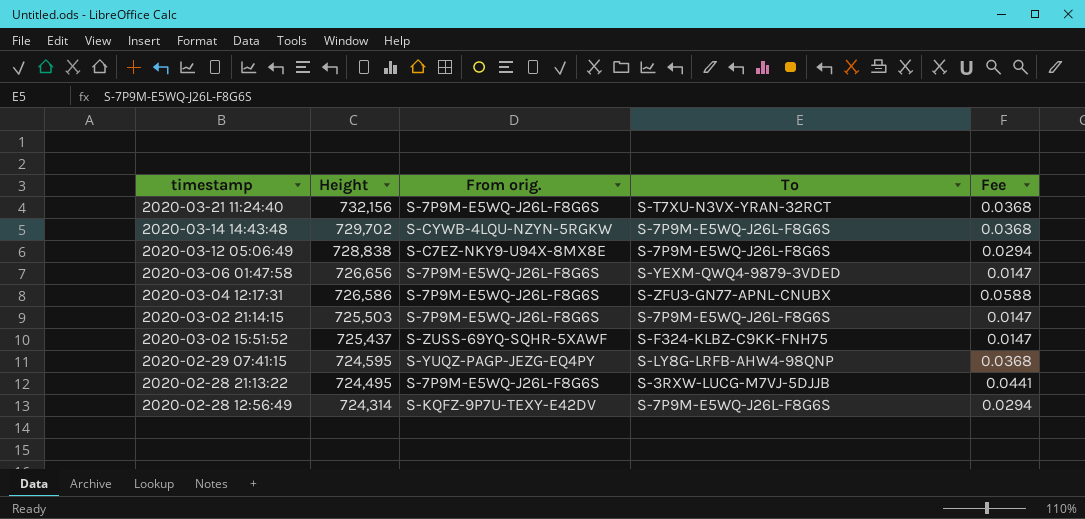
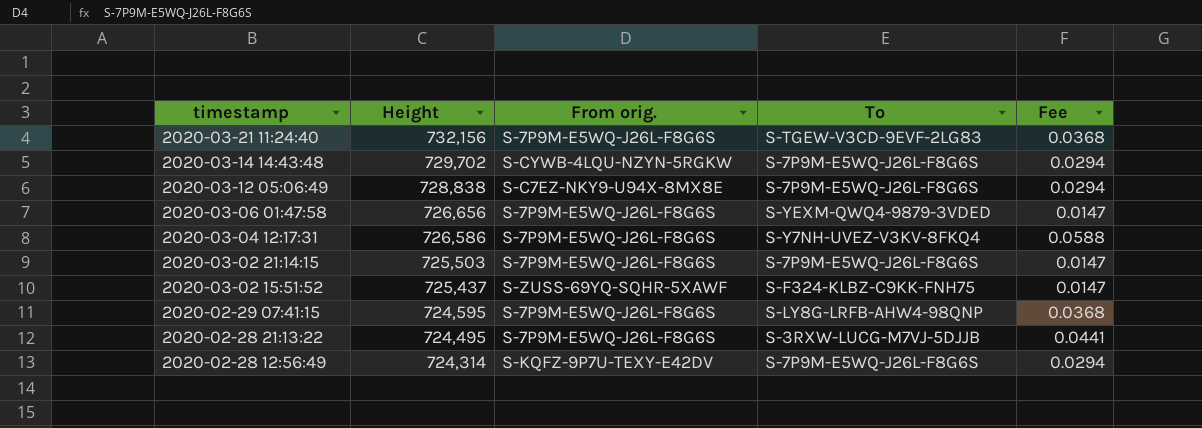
2020-03-21 11:24:40 | To: S-T7XU-N3VX-YRAN-32RCT -> S-TGEW-V3CD-9EVF-2LG83
2020-03-14 14:43:48 | Fee: 0.0368 -> 0.0294
2020-03-04 12:17:31 | To: S-ZFU3-GN77-APNL-CNUBX -> S-Y7NH-UVEZ-V3KV-8FKQ4
2020-02-29 07:41:15 | From orig.: S-YUQZ-PAGP-JEZG-EQ4PY -> S-7P9M-E5WQ-J26L-F8G6S

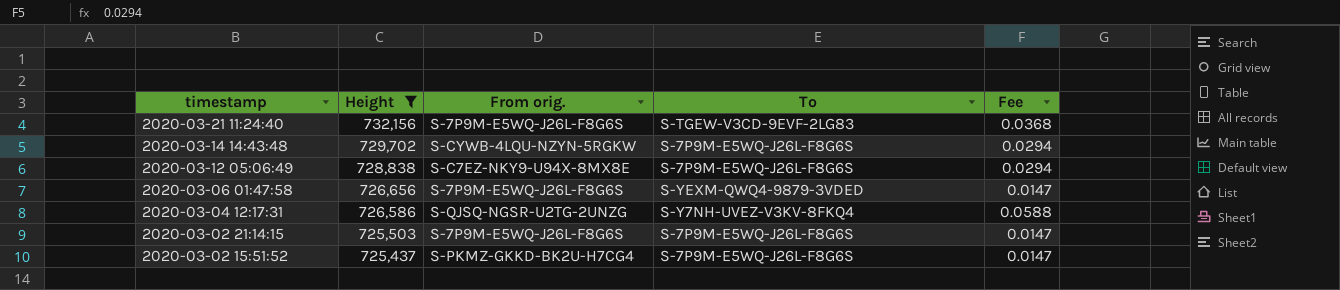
filter: none -> Height >= 725,437
2020-03-04 12:17:31 | From orig.: S-7P9M-E5WQ-J26L-F8G6S -> S-QJSQ-NGSR-U2TG-2UNZG
2020-03-02 15:51:52 | From orig.: S-ZUSS-69YQ-SQHR-5XAWF -> S-PKMZ-GKKD-BK2U-H7CG4
2020-03-02 15:51:52 | To: S-F324-KLBZ-C9KK-FNH75 -> S-7P9M-E5WQ-J26L-F8G6S

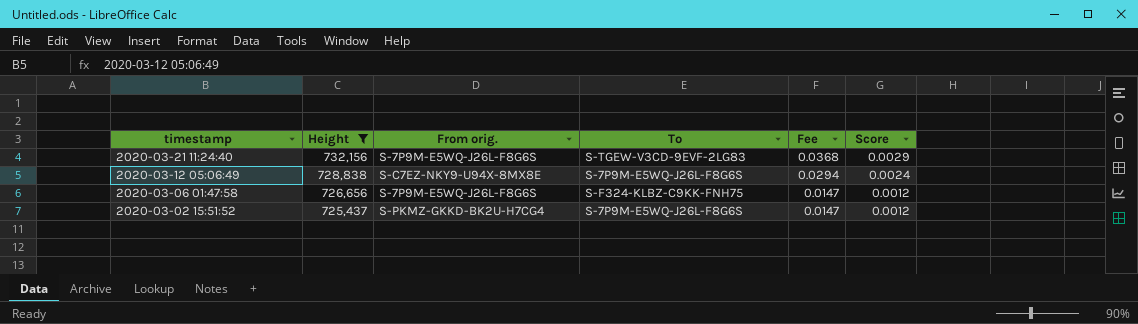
column Score | formula: none -> [Fee] * 0.08
row 2020-03-14 14:43:48: 729,702 | S-CYWB-4LQU-NZYN-5RGKW | S-7P9M-E5WQ-J26L-F8G6S | 0.0294 -> none
row 2020-03-04 12:17:31: 726,586 | S-QJSQ-NGSR-U2TG-2UNZG | S-Y7NH-UVEZ-V3KV-8FKQ4 | 0.0588 -> none
row 2020-03-02 21:14:15: 725,503 | S-7P9M-E5WQ-J26L-F8G6S | S-7P9M-E5WQ-J26L-F8G6S | 0.0147 -> none
2020-03-06 01:47:58 | To: S-YEXM-QWQ4-9879-3VDED -> S-F324-KLBZ-C9KK-FNH75

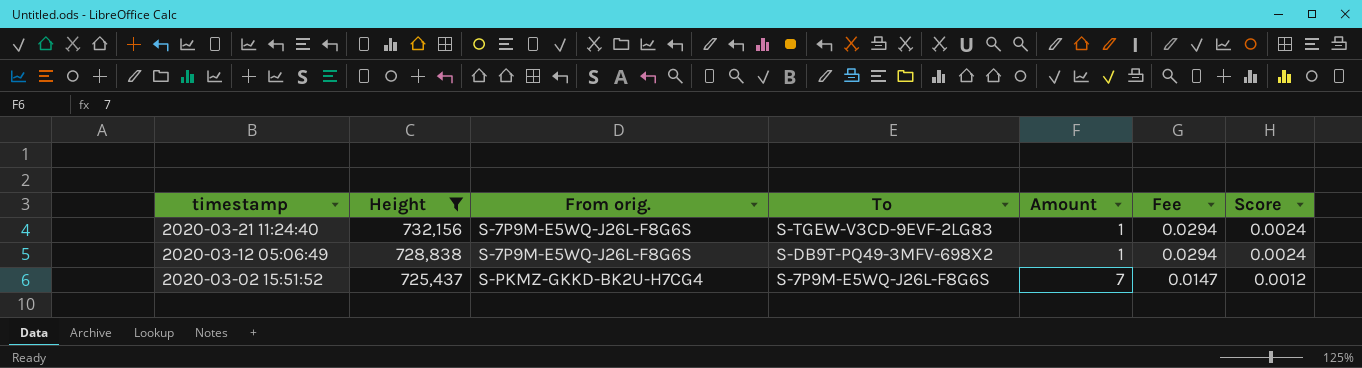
column Amount | position: none -> 5
row 2020-03-06 01:47:58: 726,656 | S-7P9M-E5WQ-J26L-F8G6S | S-F324-KLBZ-C9KK-FNH75 | 0.0147 | 0.0012 -> none
2020-03-21 11:24:40 | Fee: 0.0368 -> 0.0294
2020-03-21 11:24:40 | Score: 0.0029 -> 0.0024
2020-03-12 05:06:49 | From orig.: S-C7EZ-NKY9-U94X-8MX8E -> S-7P9M-E5WQ-J26L-F8G6S
2020-03-12 05:06:49 | To: S-7P9M-E5WQ-J26L-F8G6S -> S-DB9T-PQ49-3MFV-698X2

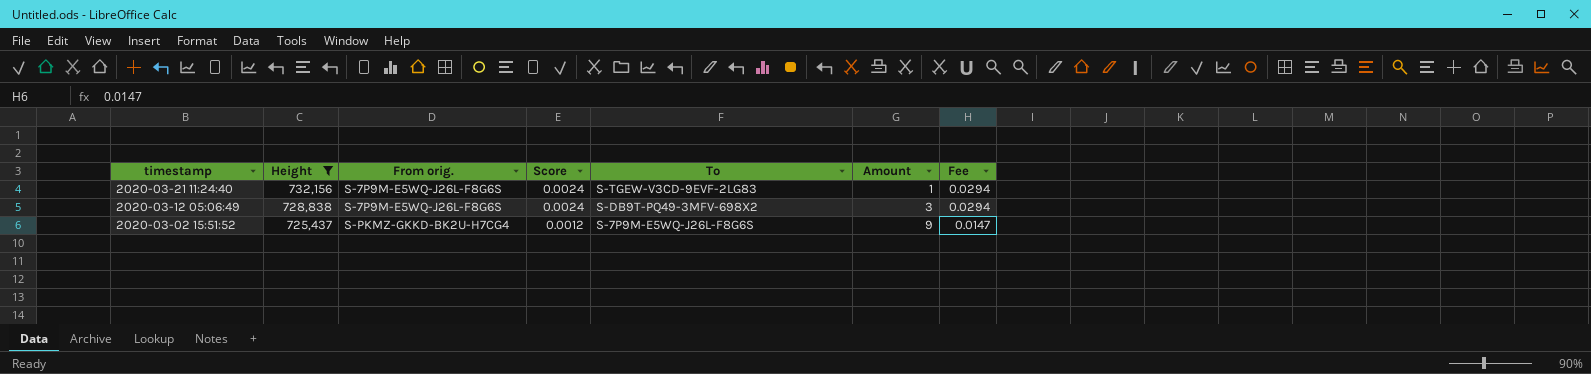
column Score | position: 7 -> 4
2020-03-12 05:06:49 | Amount: 1 -> 3
2020-03-02 15:51:52 | Amount: 7 -> 9

